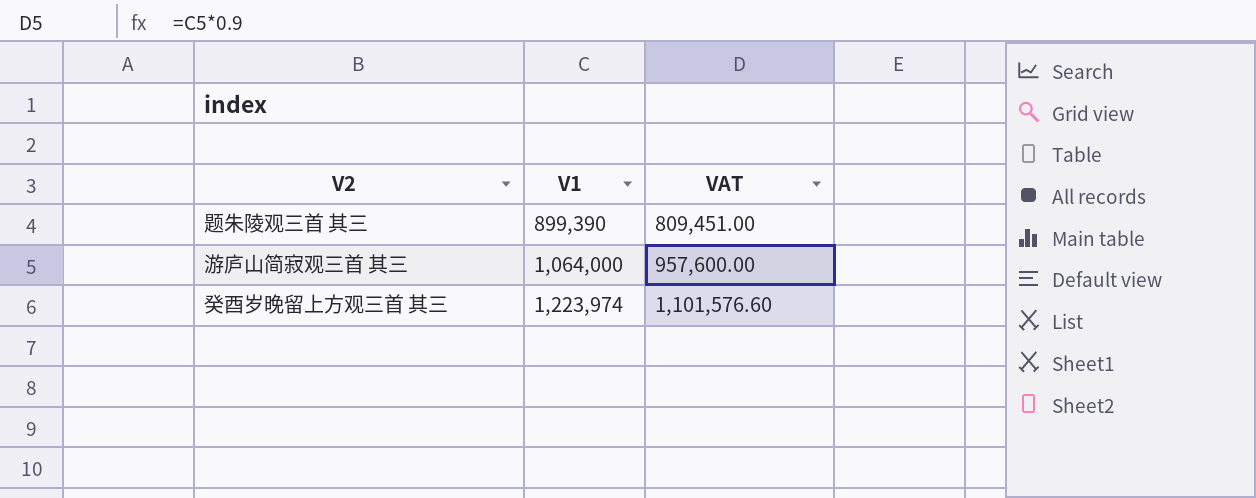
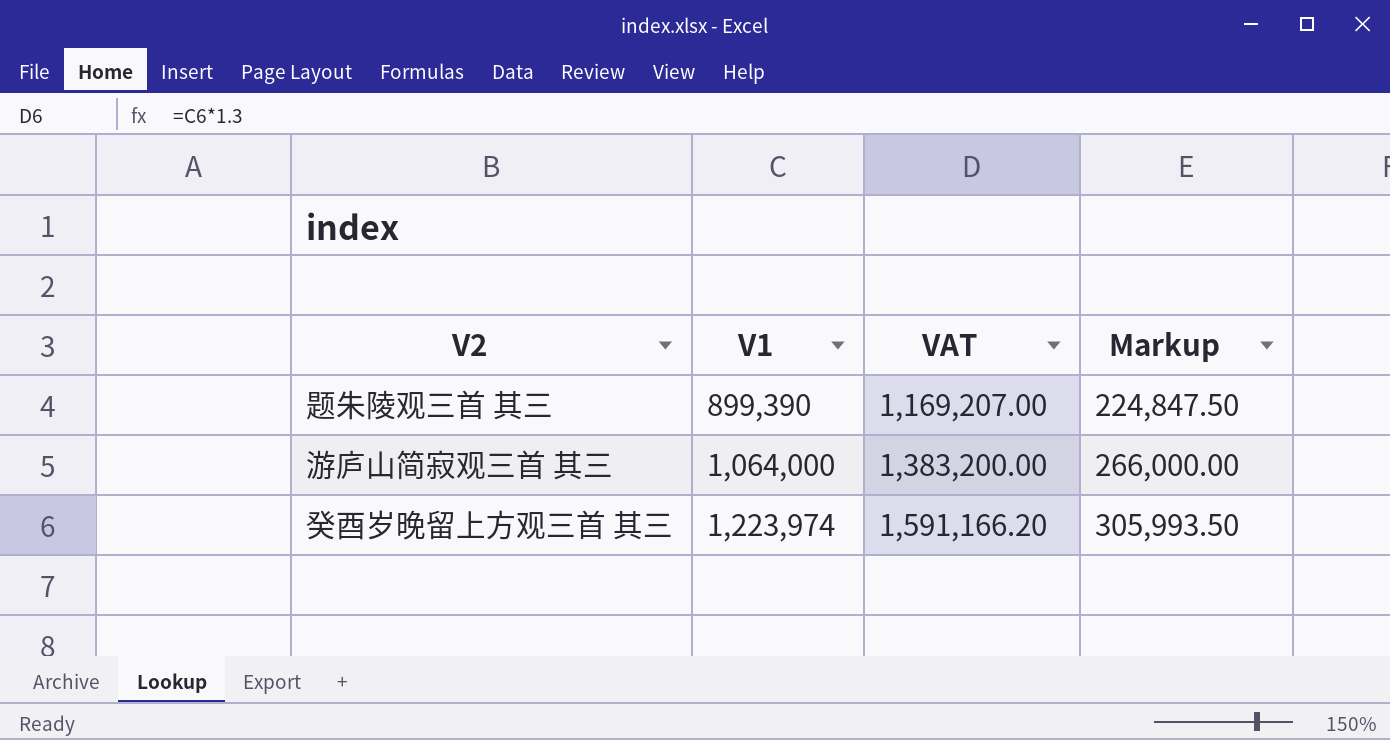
column VAT | formula: [V1] * 0.9 -> [V1] * 1.3
column Markup | formula: none -> [V1] * 0.25

